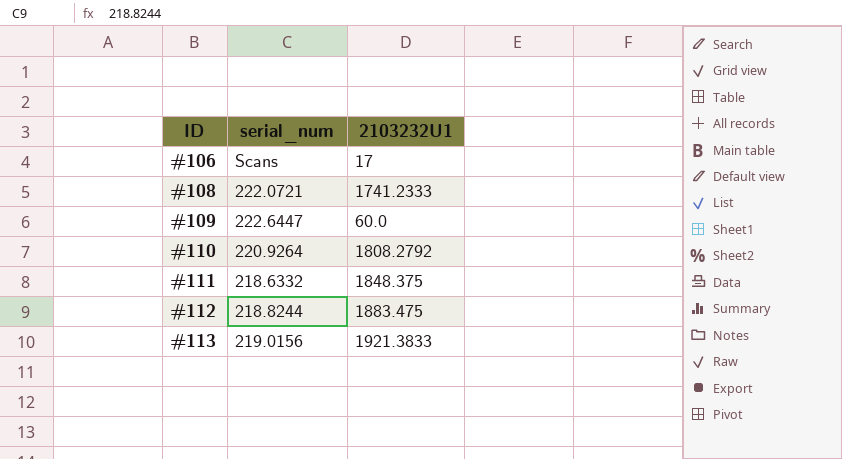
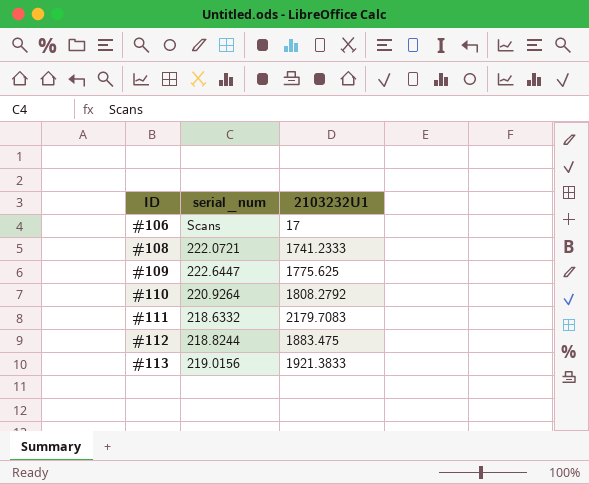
#109 | 2103232U1: 60.0 -> 1775.625
#111 | 2103232U1: 1848.375 -> 2179.7083

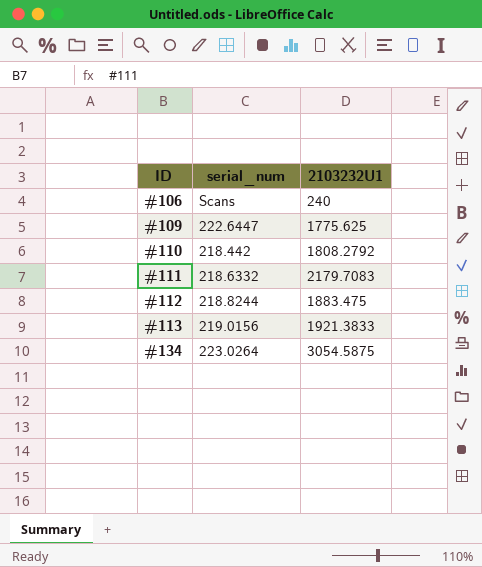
row #108: 222.0721 | 1741.2333 -> none
#106 | 2103232U1: 17 -> 240
#110 | serial_num: 220.9264 -> 218.442
row #134: none -> 223.0264 | 3054.5875

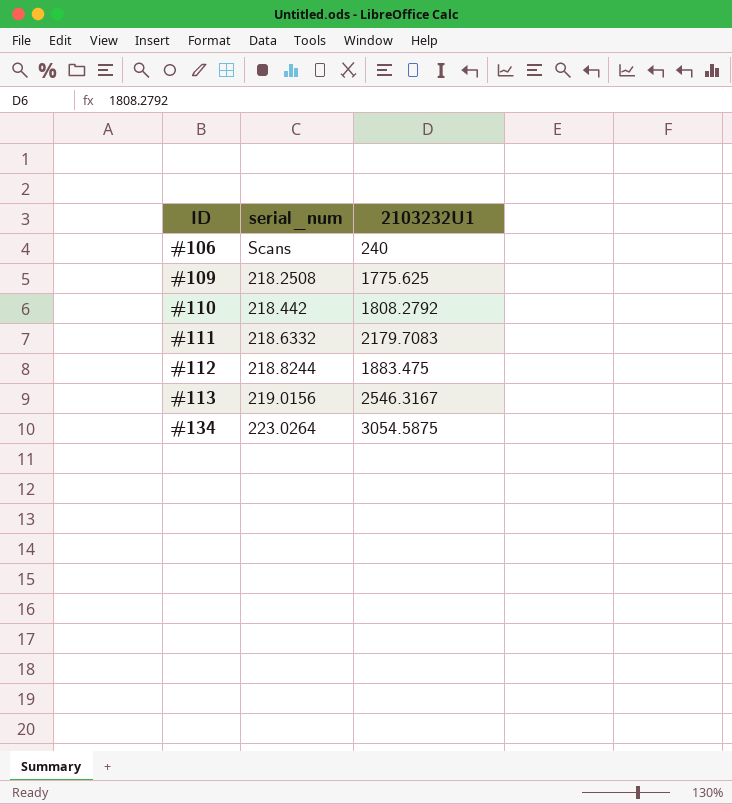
#109 | serial_num: 222.6447 -> 218.2508
#113 | 2103232U1: 1921.3833 -> 2546.3167

